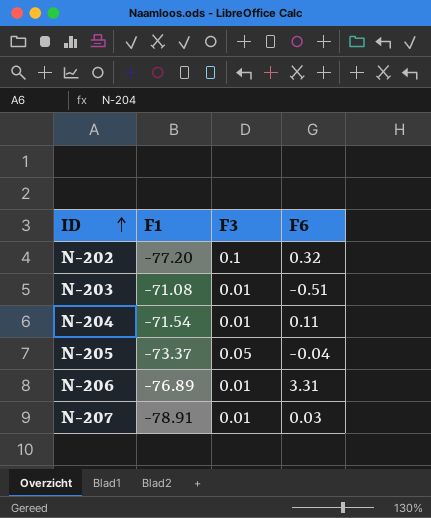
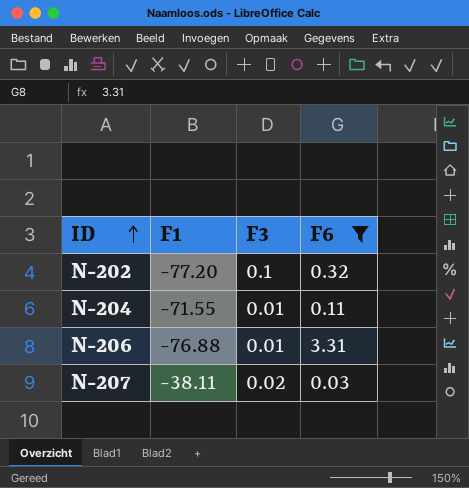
filter: none -> F6 >= 0.03
N-204 | F1: -71.54 -> -71.55
N-206 | F1: -76.89 -> -76.88
N-207 | F1: -78.91 -> -38.11
N-207 | F3: 0.01 -> 0.02

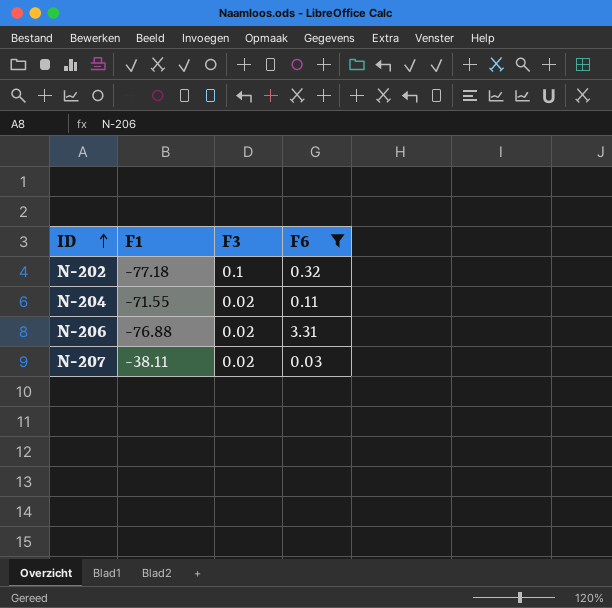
N-202 | F1: -77.20 -> -77.18
N-204 | F3: 0.01 -> 0.02
N-206 | F3: 0.01 -> 0.02

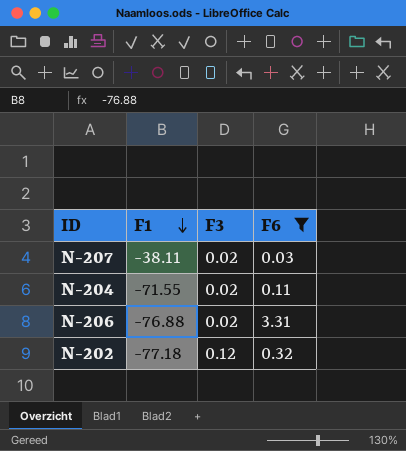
row order: ID ascending -> F1 descending
N-202 | F3: 0.1 -> 0.12

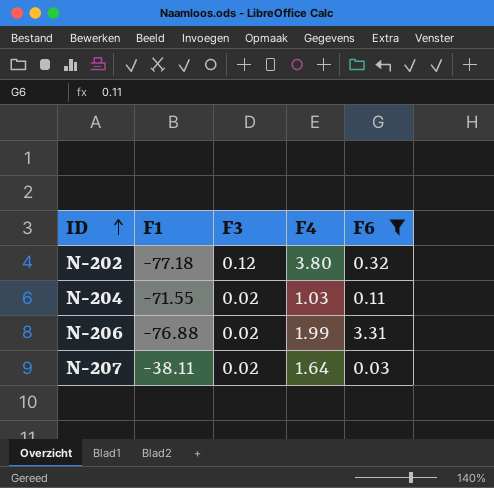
row order: F1 descending -> ID ascending
column F4 | position: none -> 4

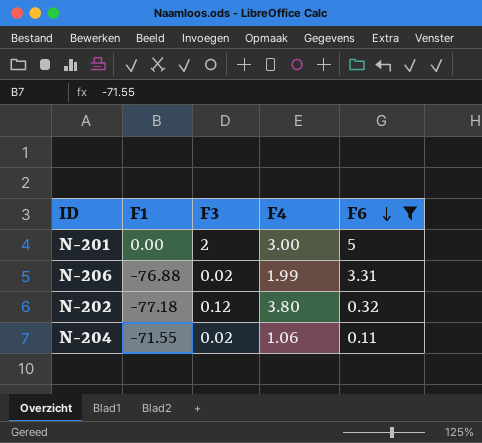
row order: ID ascending -> F6 descending
row N-207: -38.11 | 0.02 | 1.64 | 0.03 -> none
row N-201: none -> 0.00 | 2 | 3.00 | 5
N-204 | F4: 1.03 -> 1.06

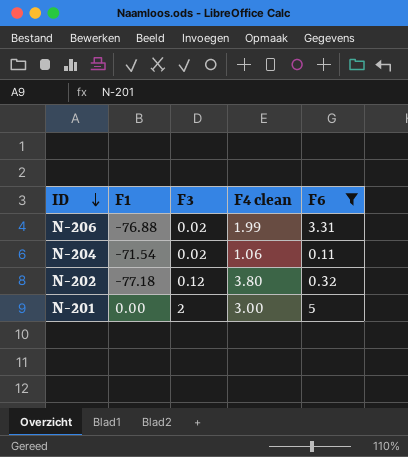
row order: F6 descending -> ID descending
column name: F4 -> F4 clean
N-204 | F1: -71.55 -> -71.54

